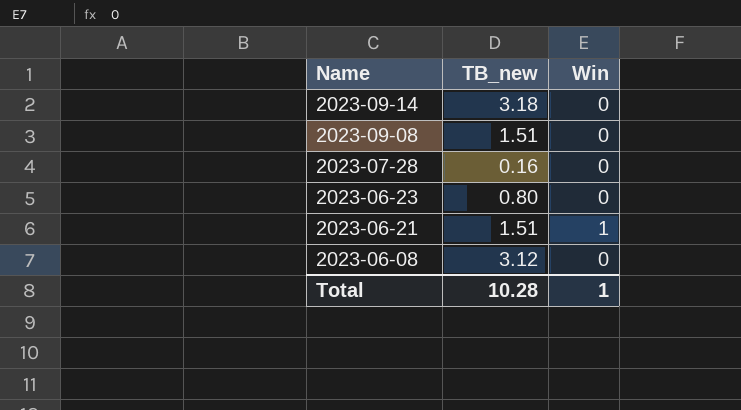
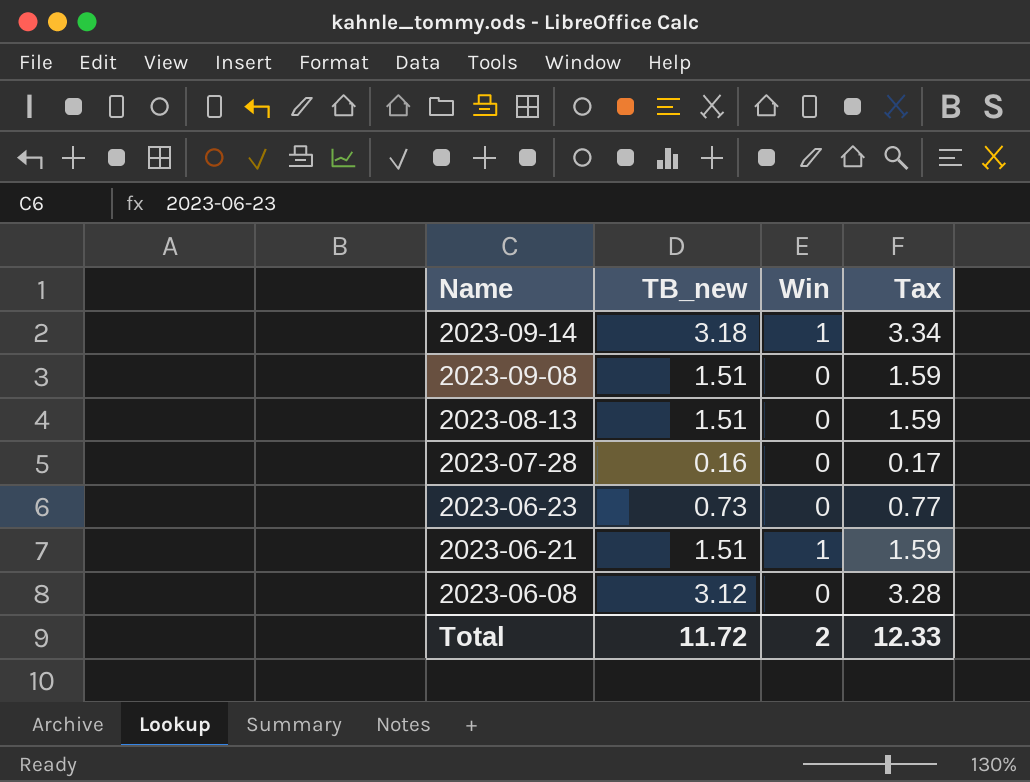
column Tax | formula: none -> [TB_new] * 1.05
2023-09-14 | Win: 0 -> 1
row 2023-08-13: none -> 1.51 | 0 | 1.59
2023-06-23 | TB_new: 0.80 -> 0.73
Total | TB_new: 10.28 -> 11.72
Total | Win: 1 -> 2

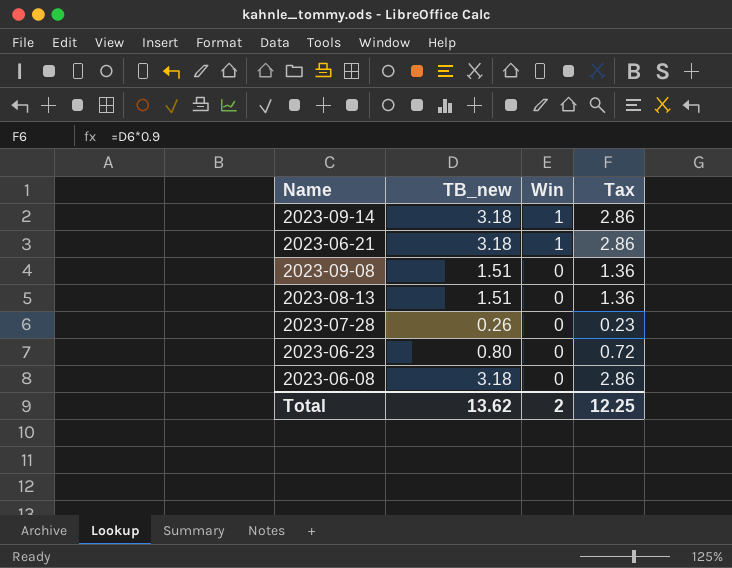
row order: Name descending -> Win descending
column Tax | formula: [TB_new] * 1.05 -> [TB_new] * 0.9
2023-06-21 | TB_new: 1.51 -> 3.18
2023-07-28 | TB_new: 0.16 -> 0.26
2023-06-23 | TB_new: 0.73 -> 0.80
2023-06-08 | TB_new: 3.12 -> 3.18
Total | TB_new: 11.72 -> 13.62
Total | Tax: 12.33 -> 12.25

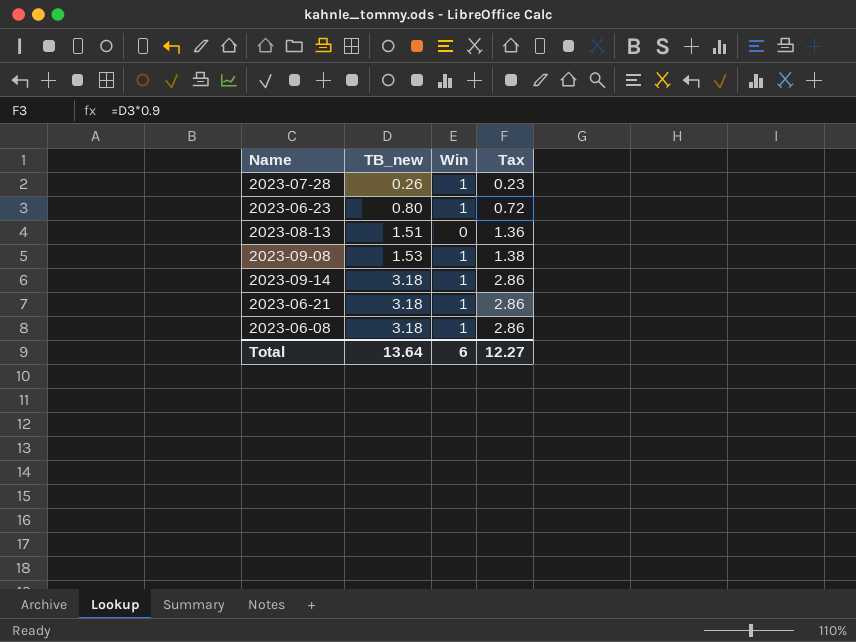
row order: Win descending -> TB_new ascending
2023-07-28 | Win: 0 -> 1
2023-06-23 | Win: 0 -> 1
2023-09-08 | TB_new: 1.51 -> 1.53
2023-09-08 | Win: 0 -> 1
2023-09-08 | Tax: 1.36 -> 1.38
2023-06-08 | Win: 0 -> 1
Total | TB_new: 13.62 -> 13.64
Total | Win: 2 -> 6
Total | Tax: 12.25 -> 12.27

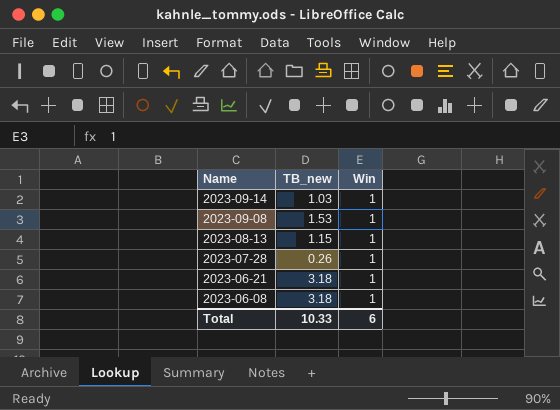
row order: TB_new ascending -> Name descending
column Tax | formula: [TB_new] * 0.9 -> none
row 2023-06-23: 0.80 | 1 | 0.72 -> none
2023-09-14 | TB_new: 3.18 -> 1.03
2023-08-13 | TB_new: 1.51 -> 1.15
2023-08-13 | Win: 0 -> 1
Total | TB_new: 13.64 -> 10.33

